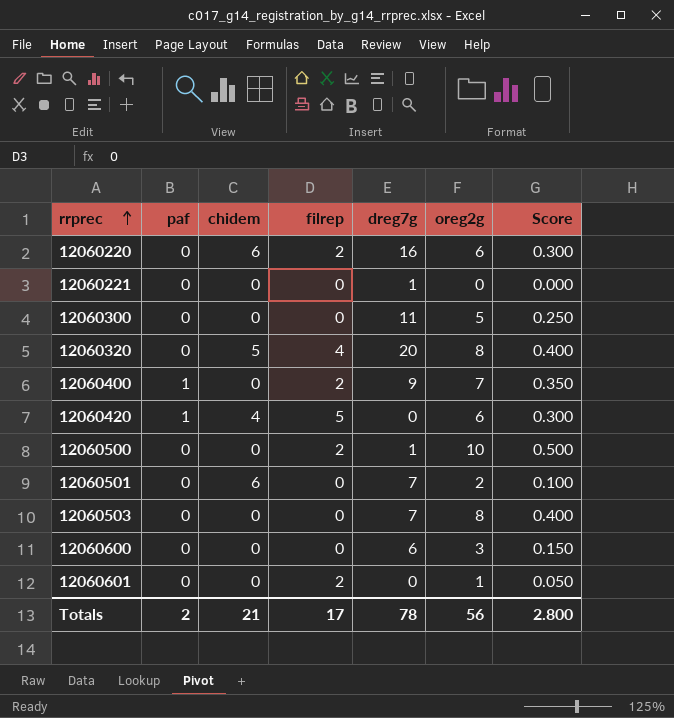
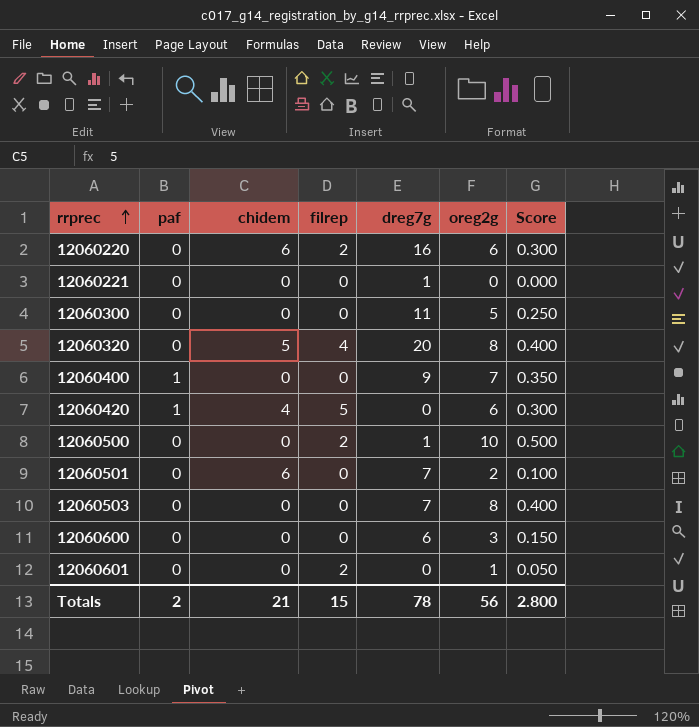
12060400 | filrep: 2 -> 0
Totals | filrep: 17 -> 15

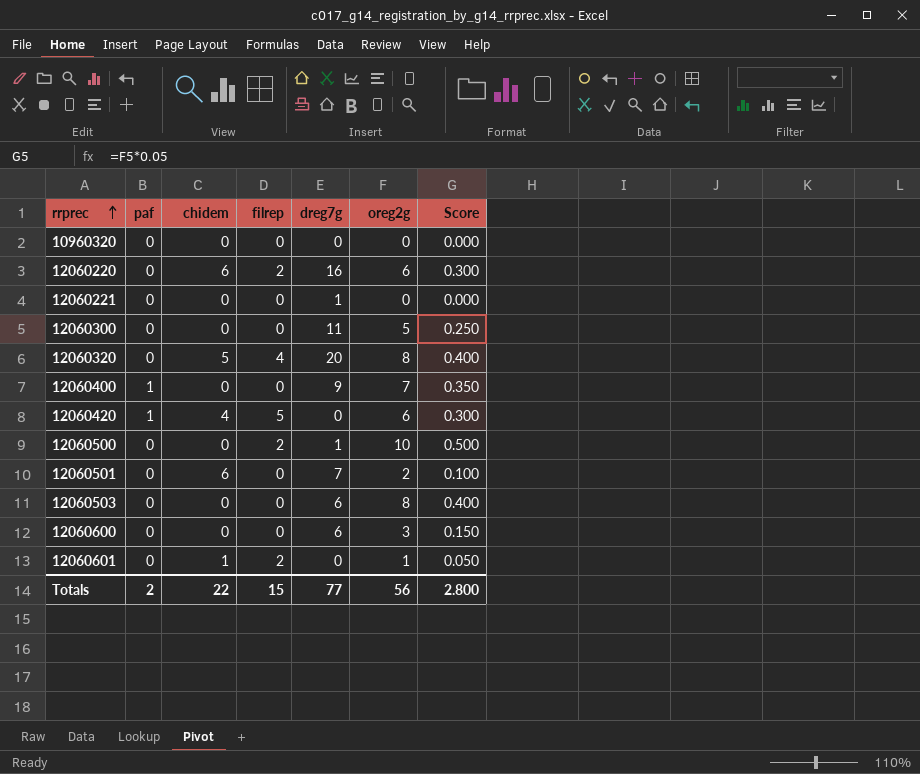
row 10960320: none -> 0 | 0 | 0 | 0 | 0 | 0.000
12060503 | dreg7g: 7 -> 6
12060601 | chidem: 0 -> 1
Totals | chidem: 21 -> 22
Totals | dreg7g: 78 -> 77

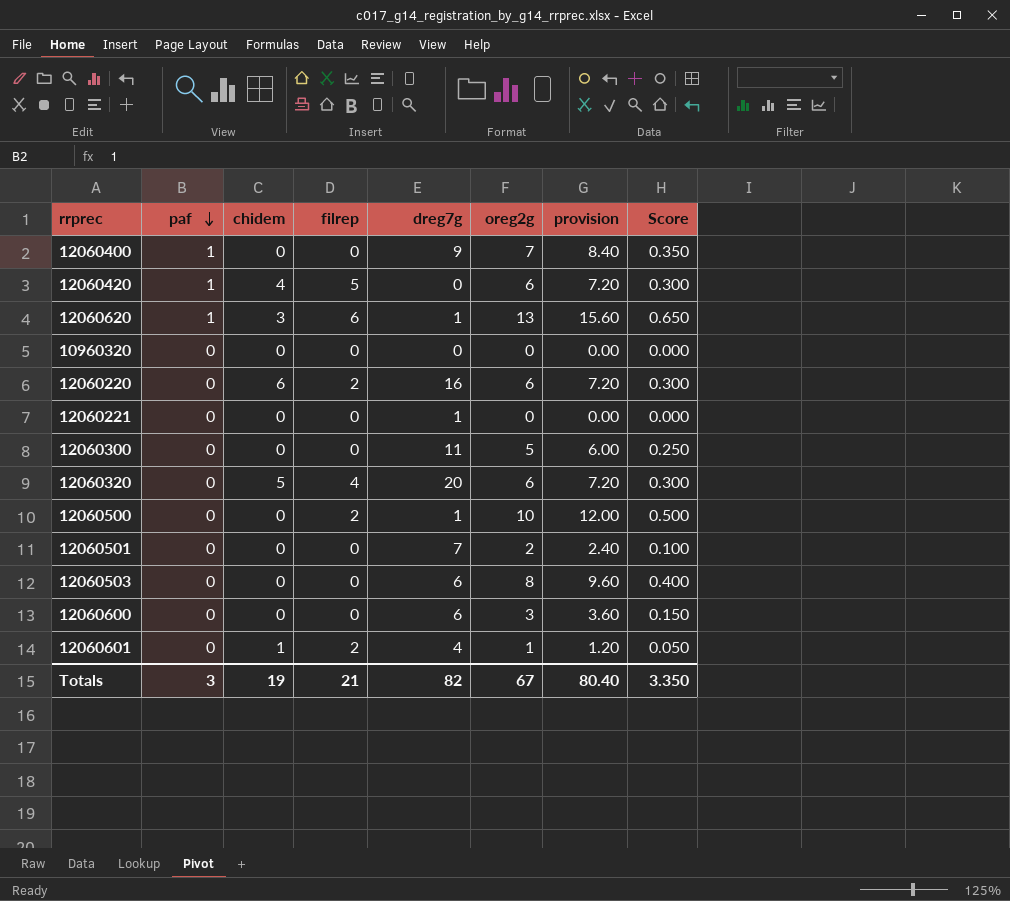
row order: rrprec ascending -> paf descending
column provision | formula: none -> [oreg2g] * 1.2
row 12060620: none -> 1 | 3 | 6 | 1 | 13 | 15.60 | 0.650
12060320 | oreg2g: 8 -> 6
12060320 | Score: 0.400 -> 0.300
12060501 | chidem: 6 -> 0
12060601 | dreg7g: 0 -> 4
Totals | paf: 2 -> 3
Totals | chidem: 22 -> 19
Totals | filrep: 15 -> 21
Totals | dreg7g: 77 -> 82
Totals | oreg2g: 56 -> 67
Totals | Score: 2.800 -> 3.350

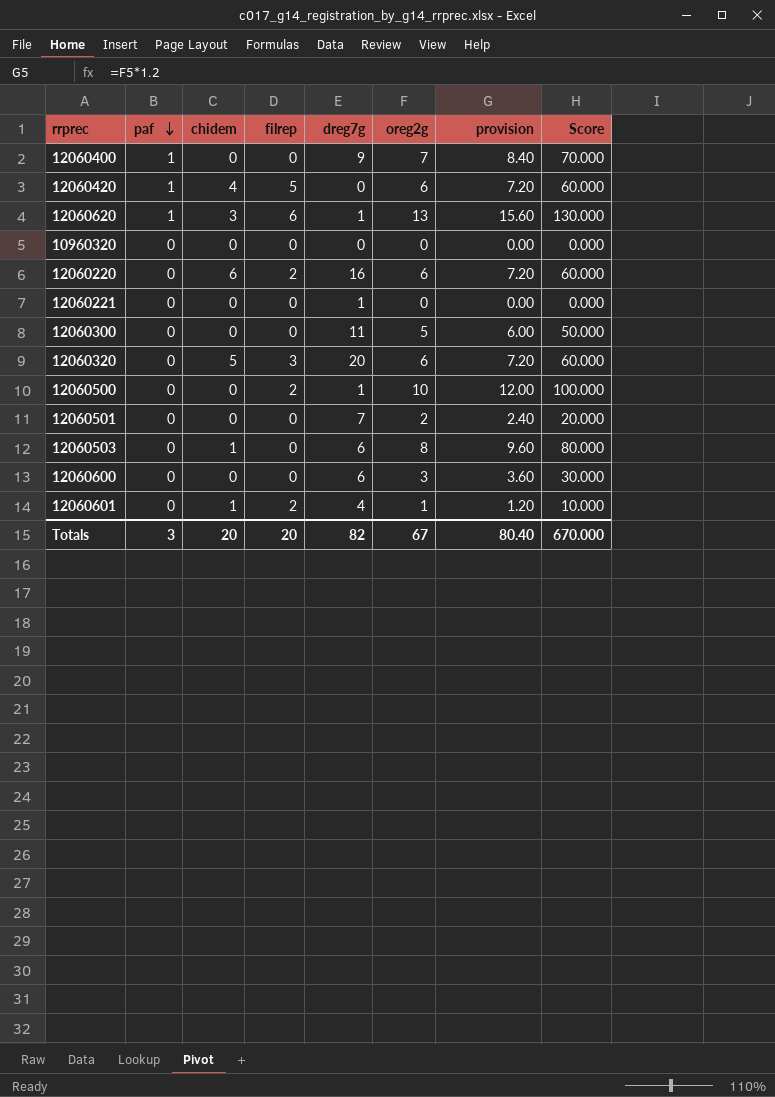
column Score | formula: [oreg2g] * 0.05 -> [oreg2g] * 10
12060320 | filrep: 4 -> 3
12060503 | chidem: 0 -> 1
Totals | chidem: 19 -> 20
Totals | filrep: 21 -> 20
Totals | Score: 3.350 -> 670.000

